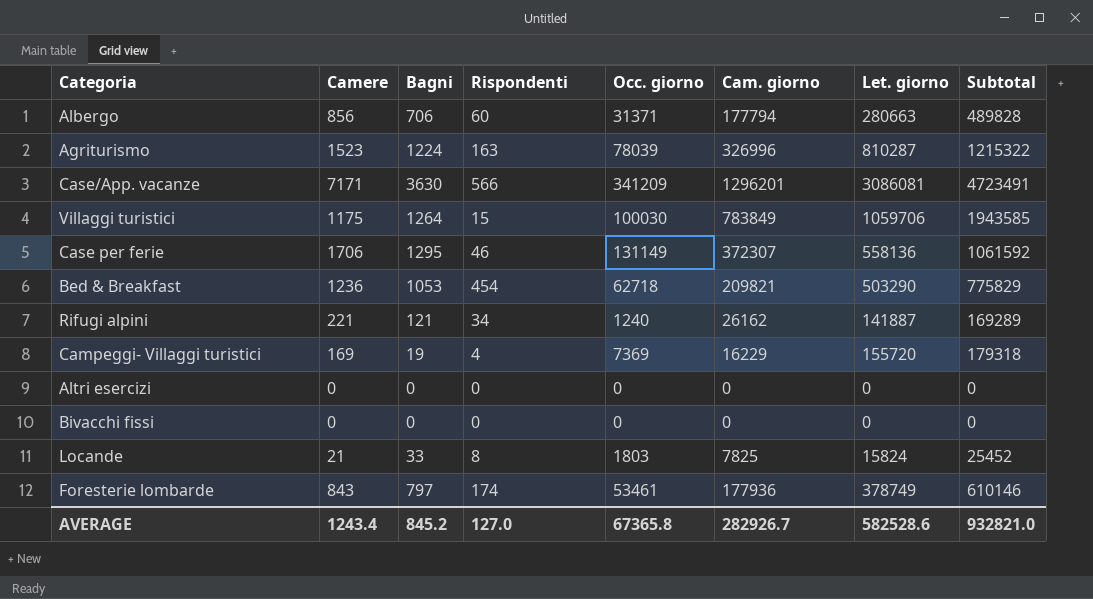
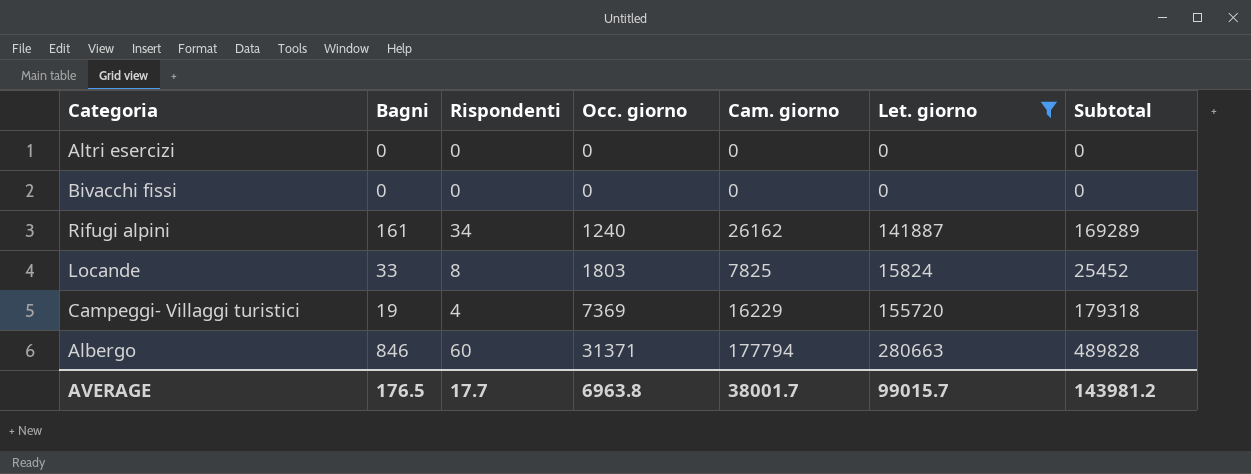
filter: none -> Let. giorno <= 280663
row order: none -> Occ. giorno ascending
column Camere | position: 2 -> none
Rifugi alpini | Bagni: 121 -> 161
Albergo | Bagni: 706 -> 846
AVERAGE | Bagni: 845.2 -> 176.5
AVERAGE | Rispondenti: 127.0 -> 17.7
AVERAGE | Occ. giorno: 67365.8 -> 6963.8
AVERAGE | Cam. giorno: 282926.7 -> 38001.7
AVERAGE | Let. giorno: 582528.6 -> 99015.7
AVERAGE | Subtotal: 932821.0 -> 143981.2

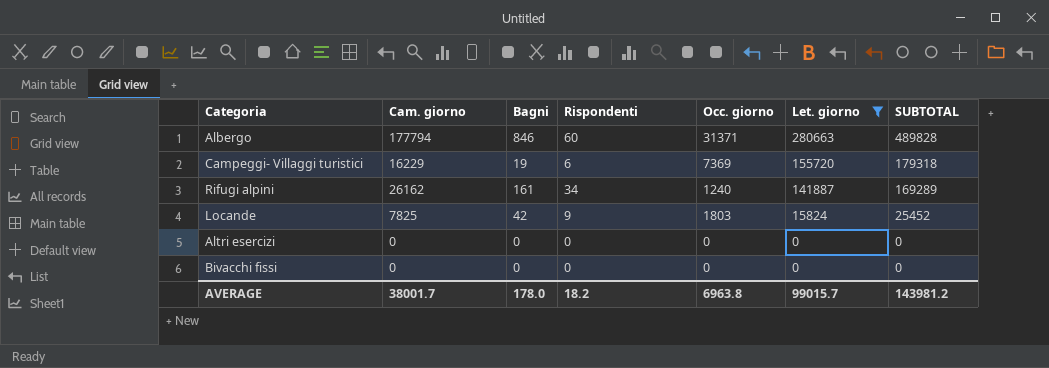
row order: Occ. giorno ascending -> Let. giorno descending
column Cam. giorno | position: 5 -> 2
column name: Subtotal -> SUBTOTAL
Campeggi- Villaggi turistici | Rispondenti: 4 -> 6
Locande | Bagni: 33 -> 42
Locande | Rispondenti: 8 -> 9
AVERAGE | Bagni: 176.5 -> 178.0
AVERAGE | Rispondenti: 17.7 -> 18.2

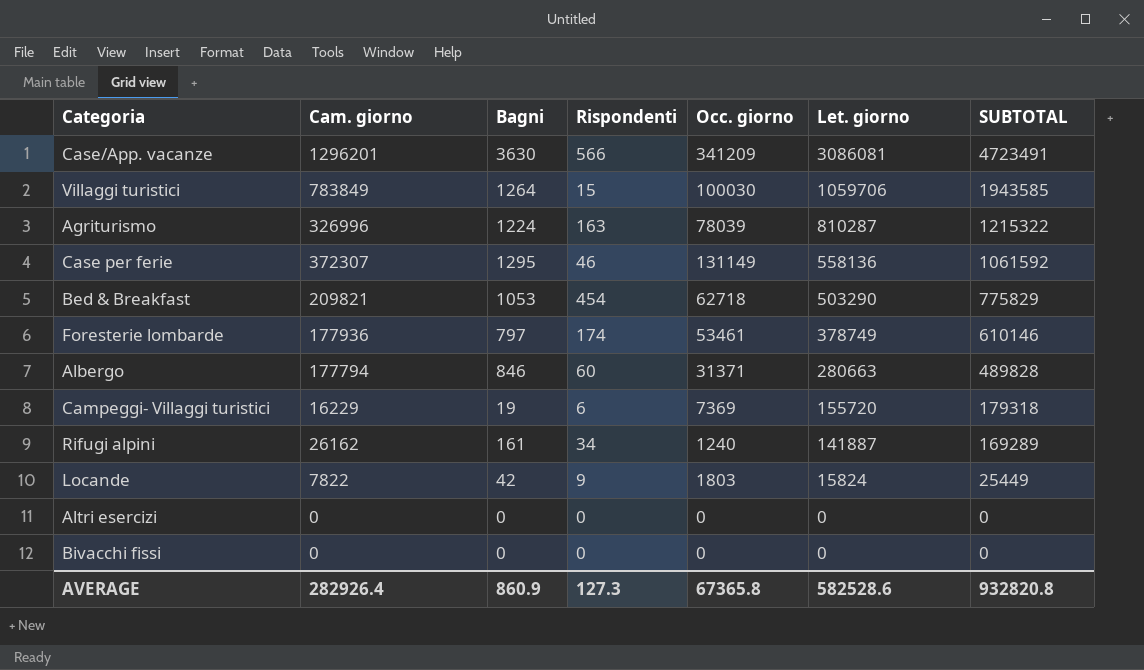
filter: Let. giorno <= 280663 -> none
Locande | Cam. giorno: 7825 -> 7822
Locande | SUBTOTAL: 25452 -> 25449
AVERAGE | Cam. giorno: 38001.7 -> 282926.4
AVERAGE | Bagni: 178.0 -> 860.9
AVERAGE | Rispondenti: 18.2 -> 127.3
AVERAGE | Occ. giorno: 6963.8 -> 67365.8
AVERAGE | Let. giorno: 99015.7 -> 582528.6
AVERAGE | SUBTOTAL: 143981.2 -> 932820.8

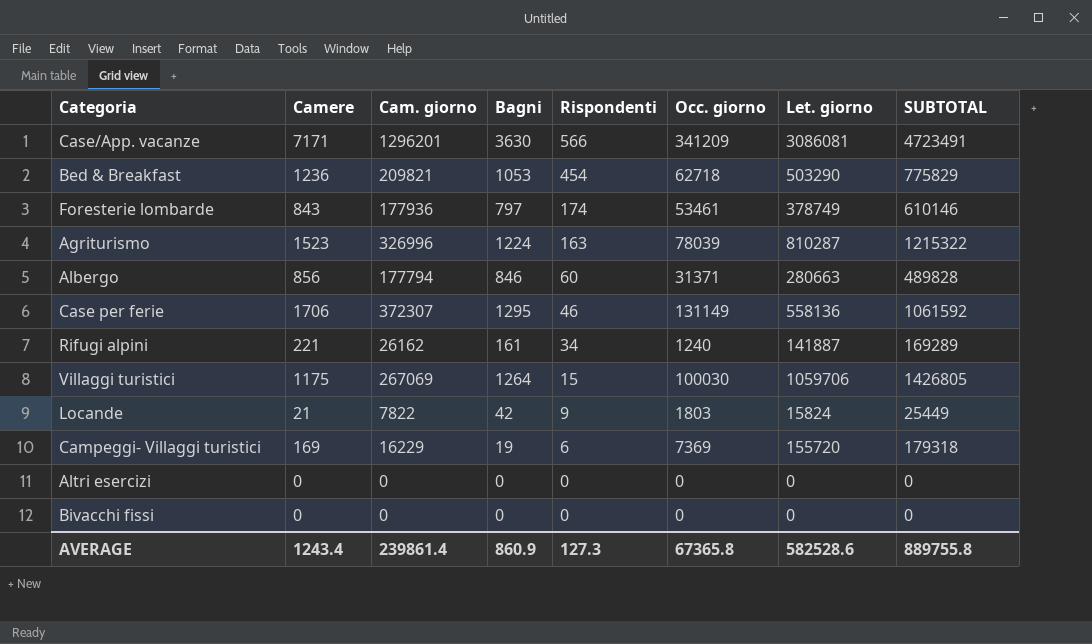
row order: Let. giorno descending -> Rispondenti descending
column Camere | position: none -> 2
Villaggi turistici | Cam. giorno: 783849 -> 267069
Villaggi turistici | SUBTOTAL: 1943585 -> 1426805
AVERAGE | Cam. giorno: 282926.4 -> 239861.4
AVERAGE | SUBTOTAL: 932820.8 -> 889755.8

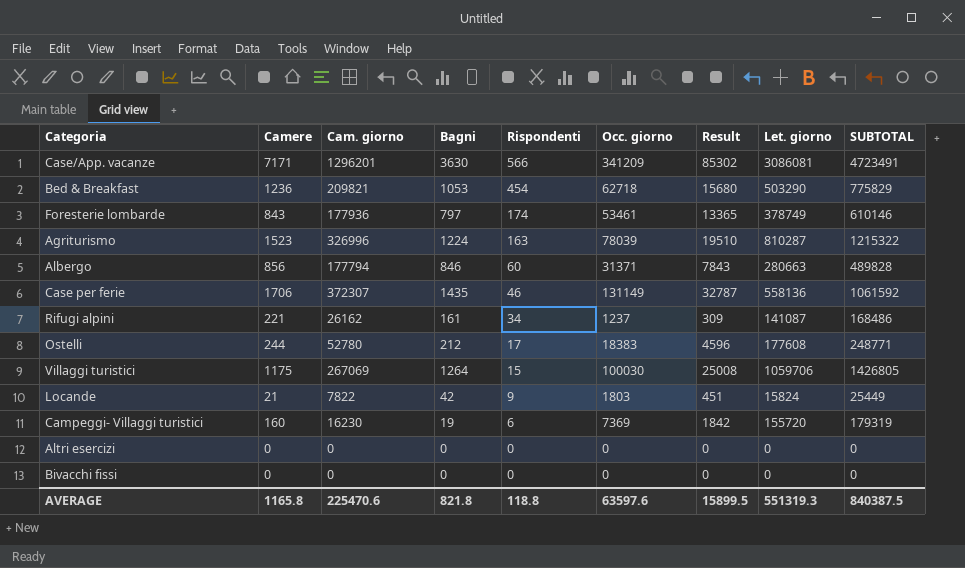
column Result | formula: none -> [Occ. giorno] * 0.25
Case per ferie | Bagni: 1295 -> 1435
Rifugi alpini | Occ. giorno: 1240 -> 1237
Rifugi alpini | Let. giorno: 141887 -> 141087
Rifugi alpini | SUBTOTAL: 169289 -> 168486
row Ostelli: none -> 244 | 52780 | 212 | 17 | 18383 | 4596 | 177608 | 248771
Campeggi- Villaggi turistici | Camere: 169 -> 160
Campeggi- Villaggi turistici | Cam. giorno: 16229 -> 16230
Campeggi- Villaggi turistici | SUBTOTAL: 179318 -> 179319
AVERAGE | Camere: 1243.4 -> 1165.8
AVERAGE | Cam. giorno: 239861.4 -> 225470.6
AVERAGE | Bagni: 860.9 -> 821.8
AVERAGE | Rispondenti: 127.3 -> 118.8
AVERAGE | Occ. giorno: 67365.8 -> 63597.6
AVERAGE | Let. giorno: 582528.6 -> 551319.3
AVERAGE | SUBTOTAL: 889755.8 -> 840387.5

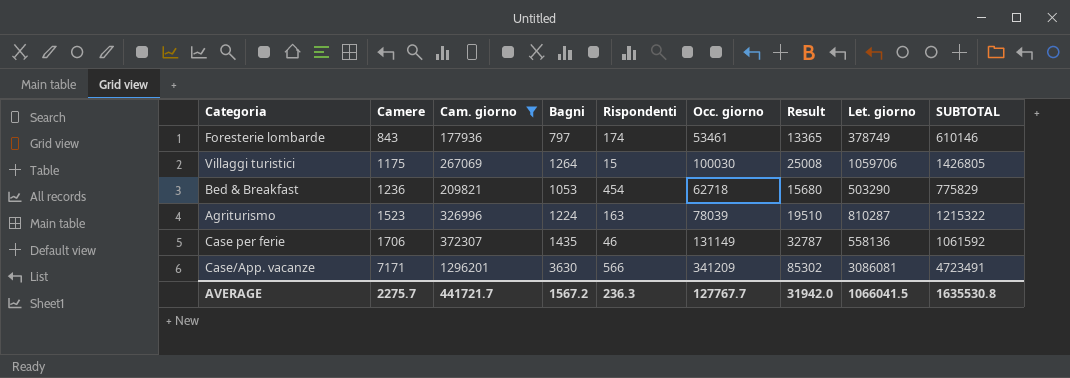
filter: none -> Cam. giorno >= 177936
row order: Rispondenti descending -> Camere ascending
AVERAGE | Camere: 1165.8 -> 2275.7
AVERAGE | Cam. giorno: 225470.6 -> 441721.7
AVERAGE | Bagni: 821.8 -> 1567.2
AVERAGE | Rispondenti: 118.8 -> 236.3
AVERAGE | Occ. giorno: 63597.6 -> 127767.7
AVERAGE | Result: 15899.5 -> 31942.0
AVERAGE | Let. giorno: 551319.3 -> 1066041.5
AVERAGE | SUBTOTAL: 840387.5 -> 1635530.8

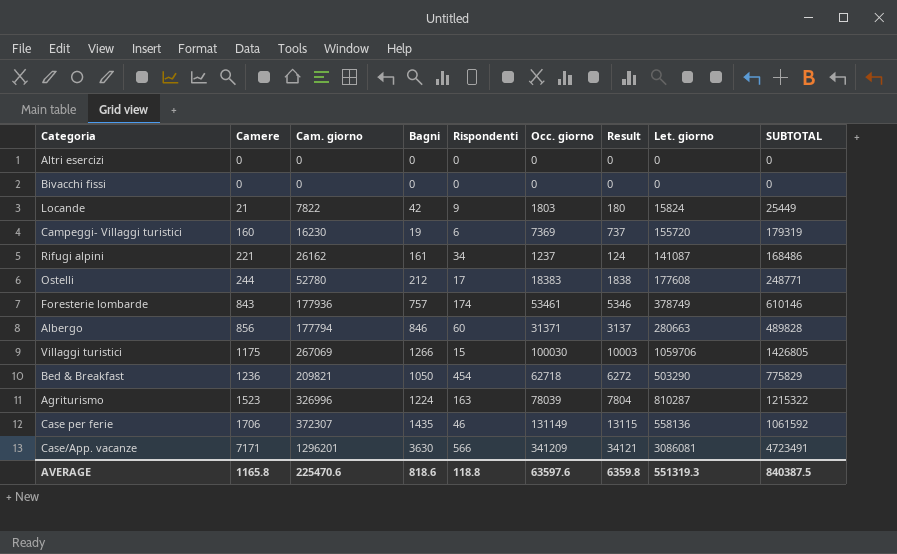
filter: Cam. giorno >= 177936 -> none
column Result | formula: [Occ. giorno] * 0.25 -> [Occ. giorno] * 0.1
Foresterie lombarde | Bagni: 797 -> 757
Villaggi turistici | Bagni: 1264 -> 1266
Bed & Breakfast | Bagni: 1053 -> 1050
AVERAGE | Camere: 2275.7 -> 1165.8
AVERAGE | Cam. giorno: 441721.7 -> 225470.6
AVERAGE | Bagni: 1567.2 -> 818.6
AVERAGE | Rispondenti: 236.3 -> 118.8
AVERAGE | Occ. giorno: 127767.7 -> 63597.6
AVERAGE | Result: 31942.0 -> 6359.8
AVERAGE | Let. giorno: 1066041.5 -> 551319.3
AVERAGE | SUBTOTAL: 1635530.8 -> 840387.5

